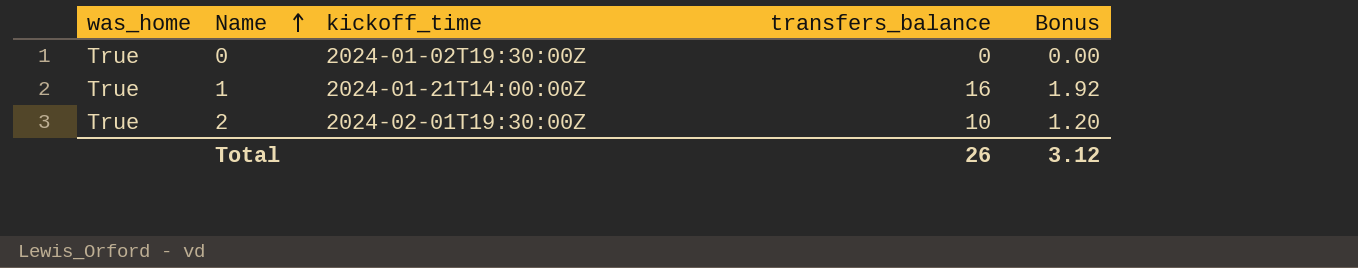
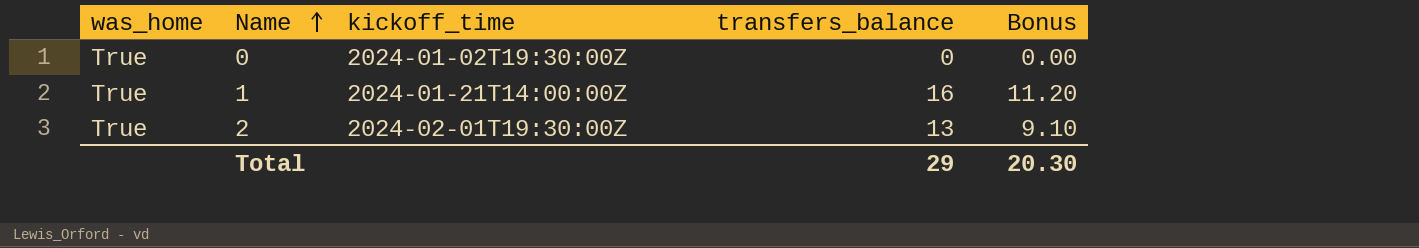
column Bonus | formula: [transfers_balance] * 0.12 -> [transfers_balance] * 0.7
2 | transfers_balance: 10 -> 13
Total | transfers_balance: 26 -> 29
Total | Bonus: 3.12 -> 20.30

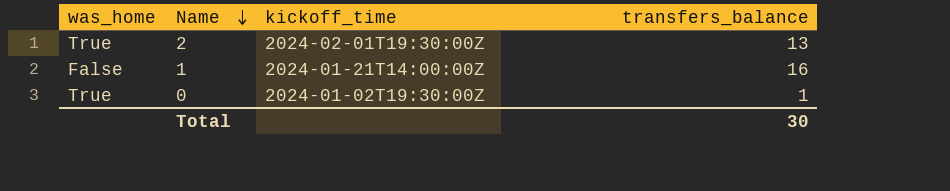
row order: Name ascending -> Name descending
column Bonus | formula: [transfers_balance] * 0.7 -> none
1 | was_home: True -> False
0 | transfers_balance: 0 -> 1
Total | transfers_balance: 29 -> 30

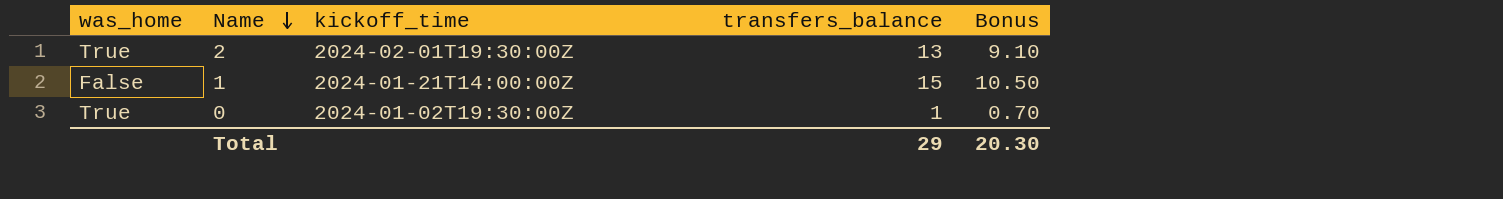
column Bonus | formula: none -> [transfers_balance] * 0.7
1 | transfers_balance: 16 -> 15
Total | transfers_balance: 30 -> 29

